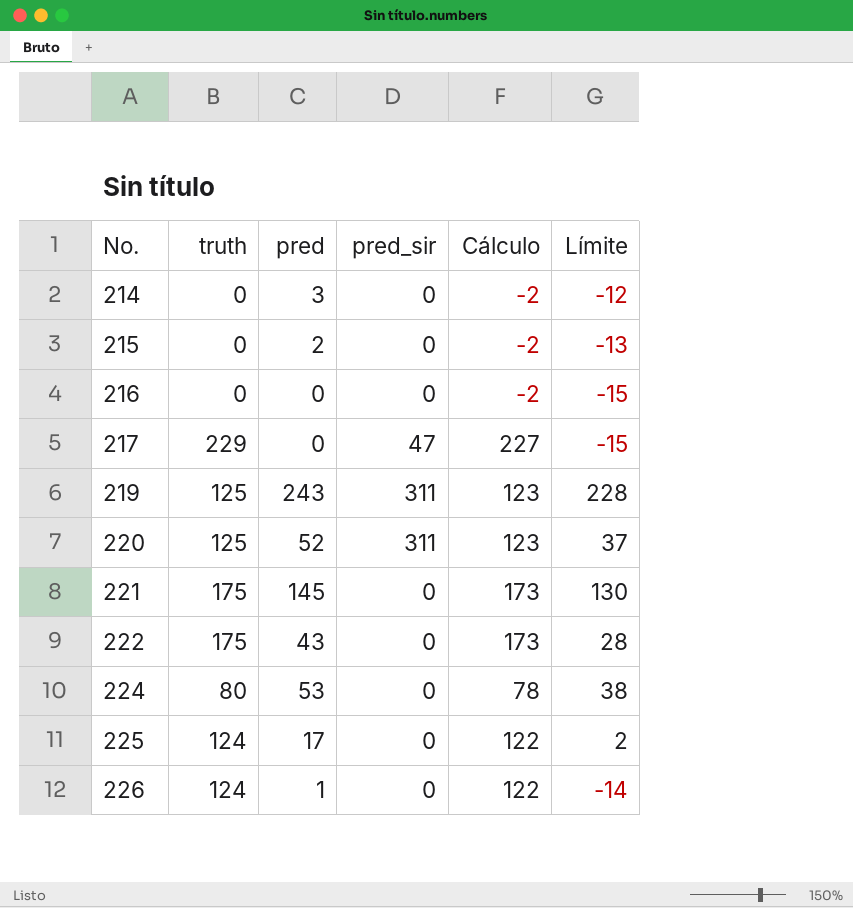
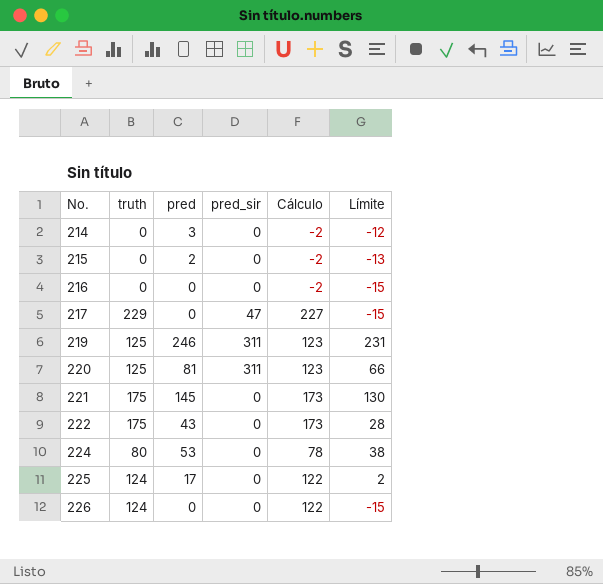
219 | pred: 243 -> 246
219 | Límite: 228 -> 231
220 | pred: 52 -> 81
220 | Límite: 37 -> 66
226 | pred: 1 -> 0
226 | Límite: -14 -> -15

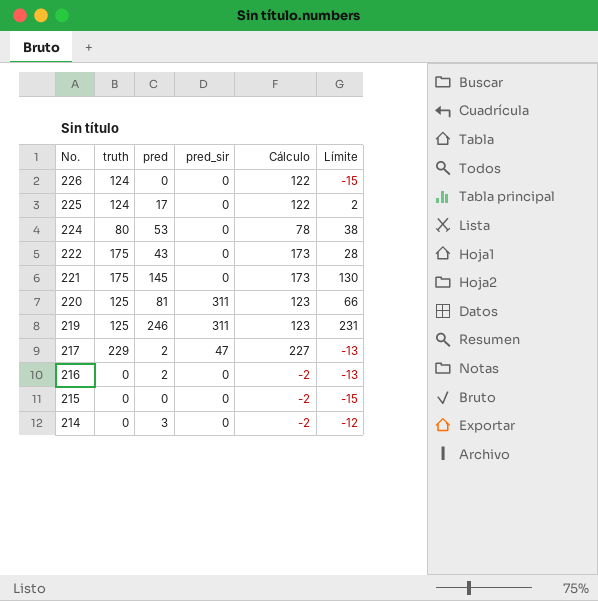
row order: No. ascending -> No. descending
217 | pred: 0 -> 2
217 | Límite: -15 -> -13
216 | pred: 0 -> 2
216 | Límite: -15 -> -13
215 | pred: 2 -> 0
215 | Límite: -13 -> -15

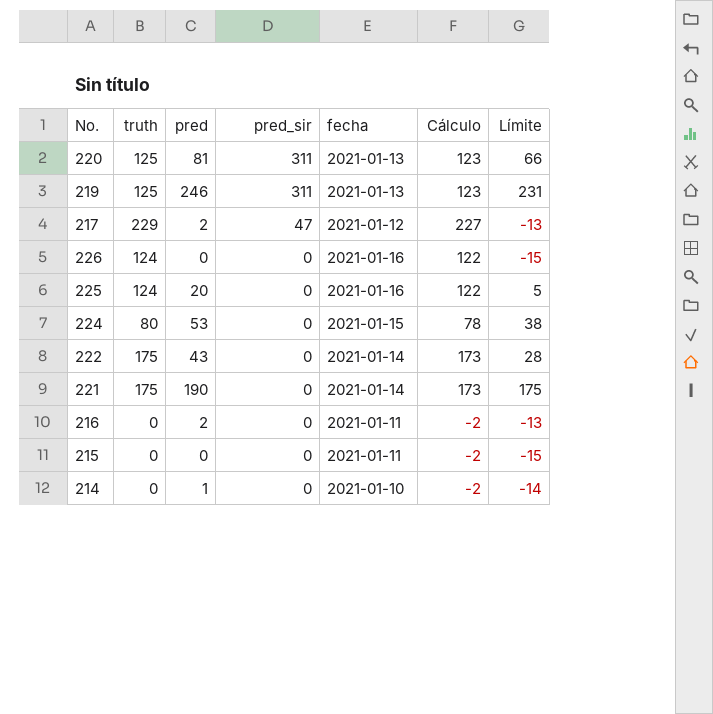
row order: No. descending -> pred_sir descending
column fecha | position: none -> 5
225 | pred: 17 -> 20
225 | Límite: 2 -> 5
221 | pred: 145 -> 190
221 | Límite: 130 -> 175
214 | pred: 3 -> 1
214 | Límite: -12 -> -14

